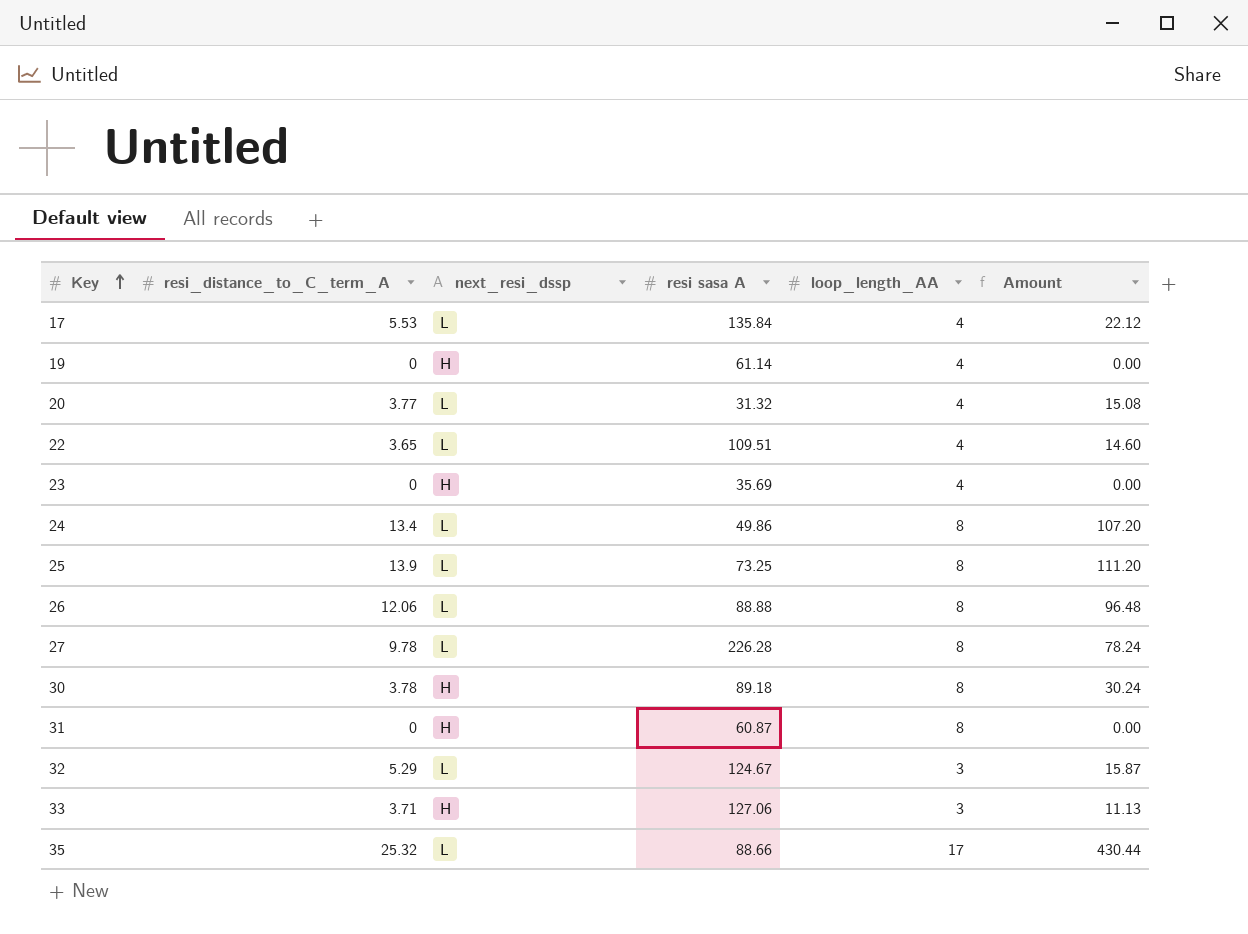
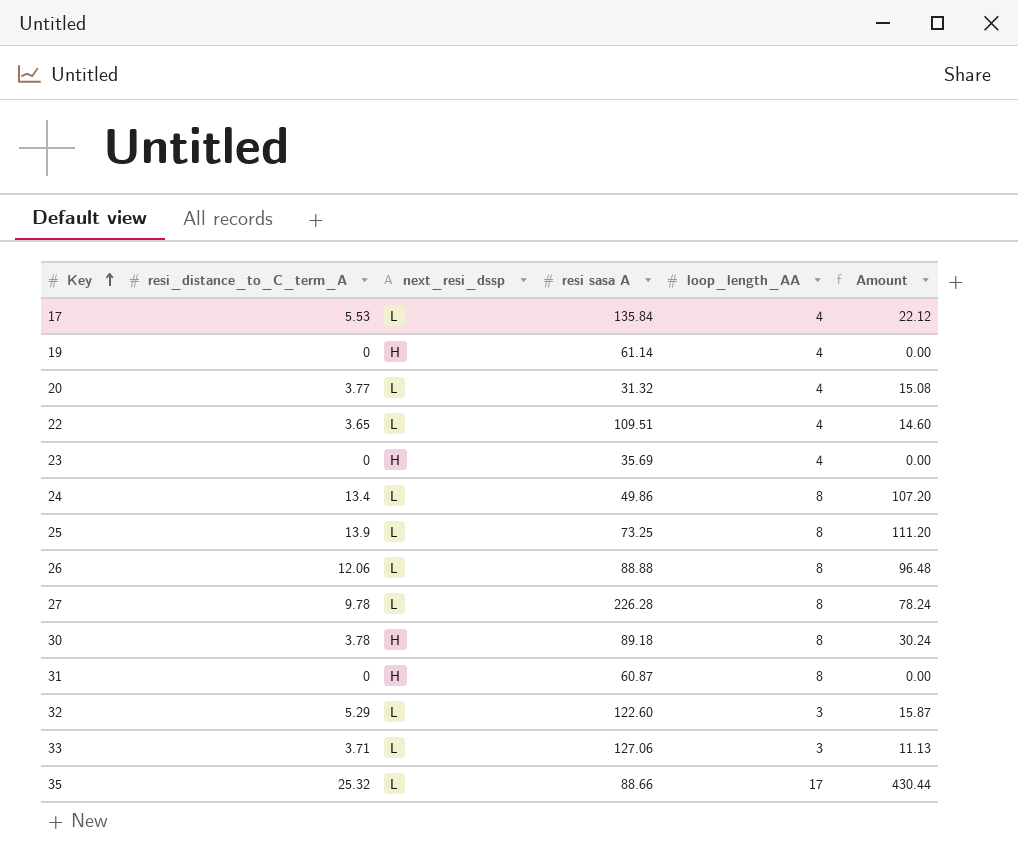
32 | resi sasa A: 124.67 -> 122.60
33 | next_resi_dssp: H -> L

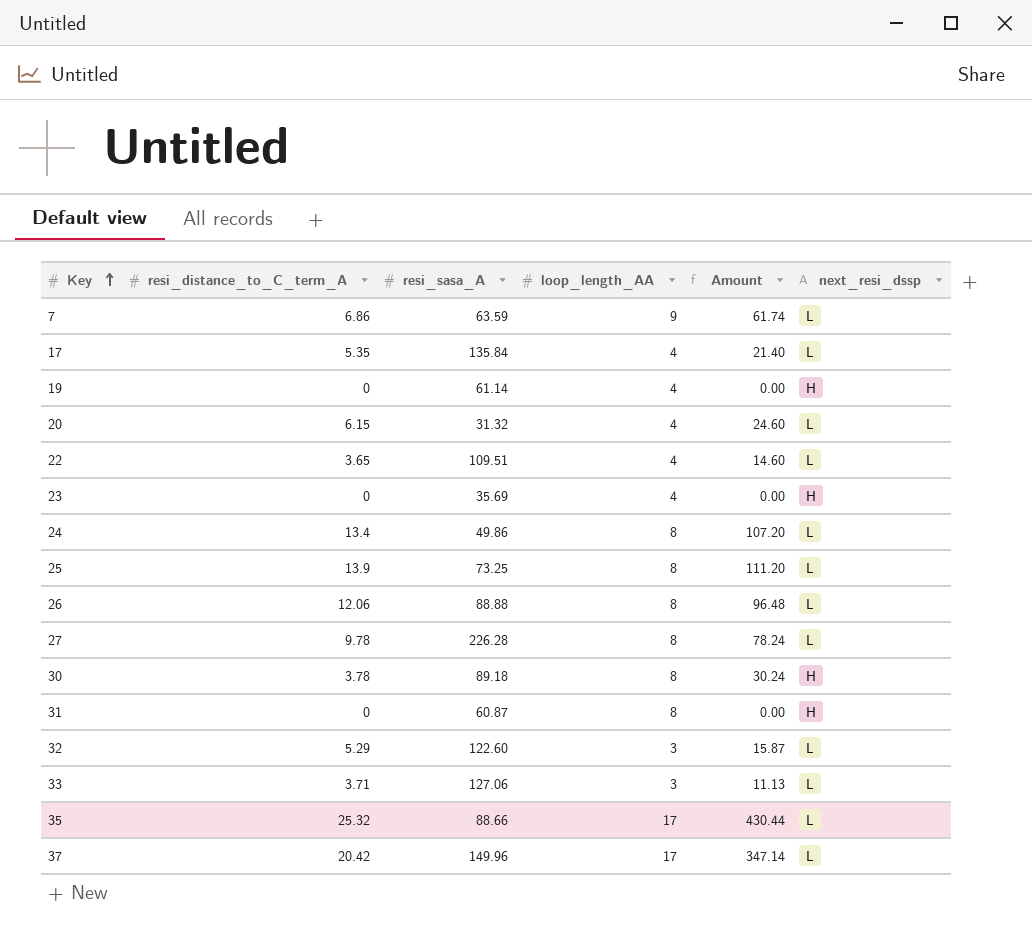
column name: resi sasa A -> resi_sasa_A
column next_resi_dssp | position: 3 -> 6
row 7: none -> 6.86 | 63.59 | 9 | 61.74 | L
17 | resi_distance_to_C_term_A: 5.53 -> 5.35
17 | Amount: 22.12 -> 21.40
20 | resi_distance_to_C_term_A: 3.77 -> 6.15
20 | Amount: 15.08 -> 24.60
row 37: none -> 20.42 | 149.96 | 17 | 347.14 | L

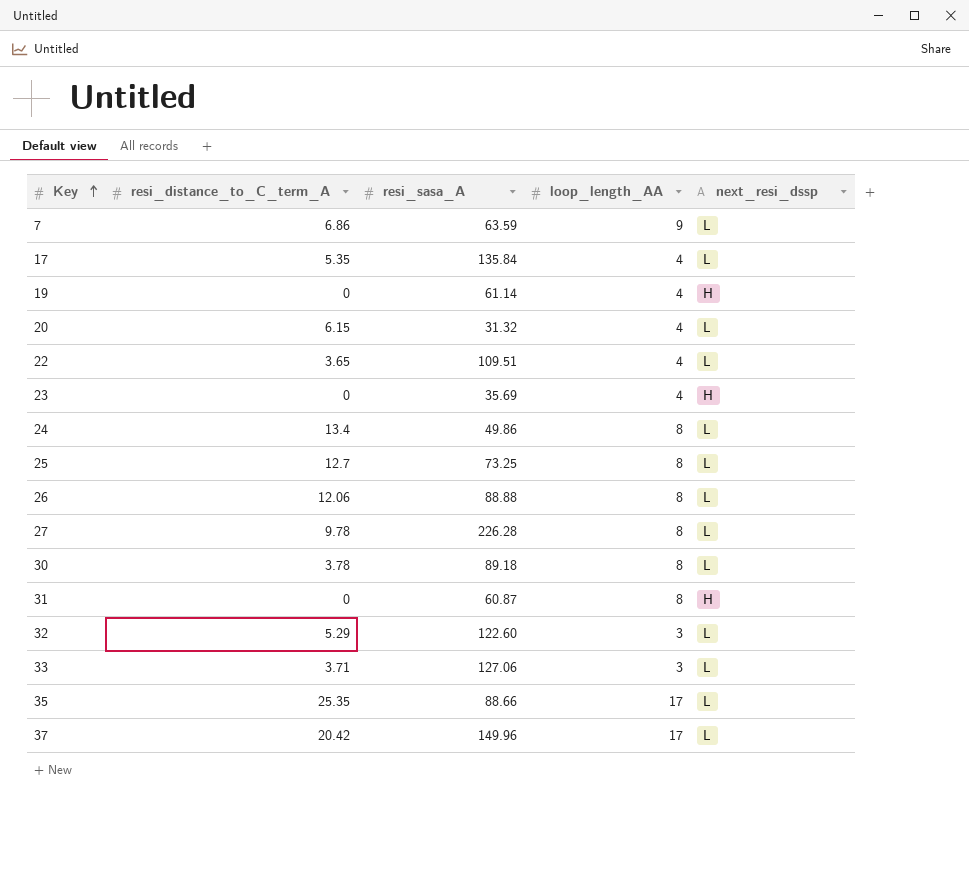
column Amount | formula: [resi_distance_to_C_term_A] * [loop_length_AA] -> none
25 | resi_distance_to_C_term_A: 13.9 -> 12.7
30 | next_resi_dssp: H -> L
35 | resi_distance_to_C_term_A: 25.32 -> 25.35

